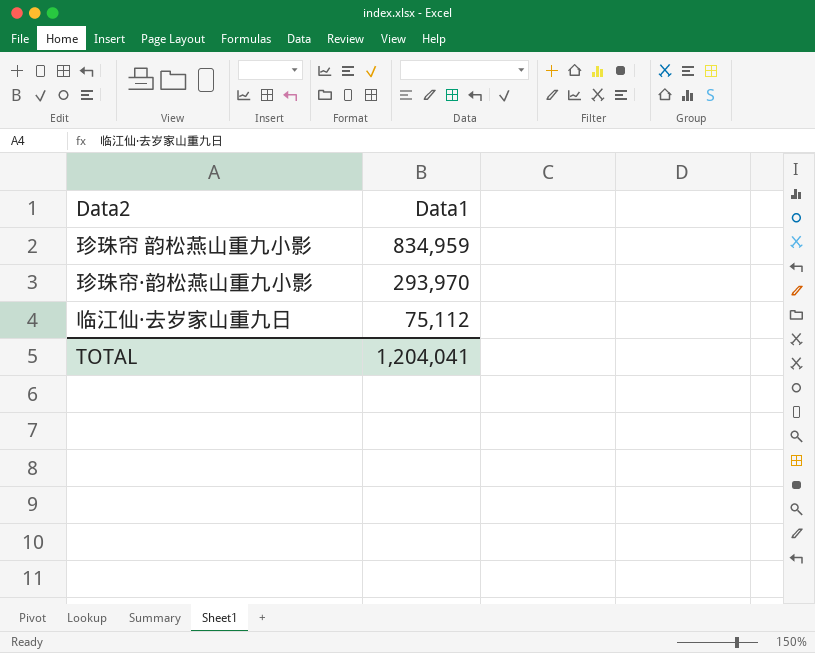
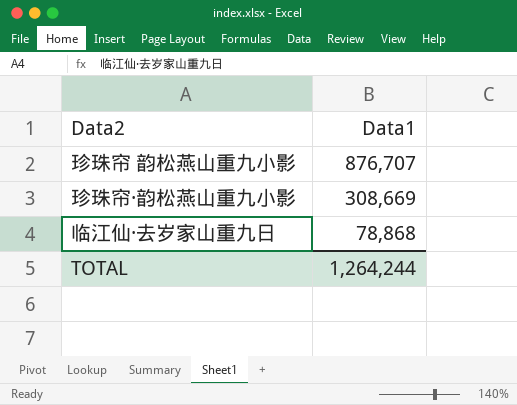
珍珠帘 韵松燕山重九小影 | Data1: 834,959 -> 876,707
珍珠帘·韵松燕山重九小影 | Data1: 293,970 -> 308,669
临江仙·去岁家山重九日 | Data1: 75,112 -> 78,868
TOTAL | Data1: 1,204,041 -> 1,264,244

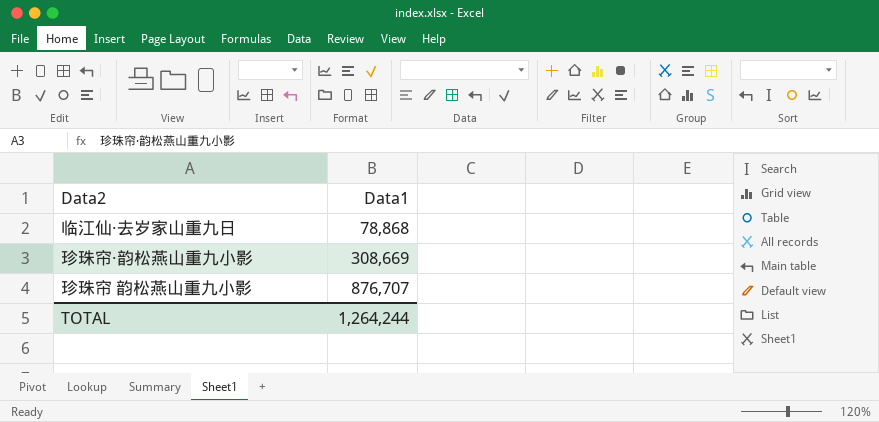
row order: Data1 descending -> Data1 ascending

